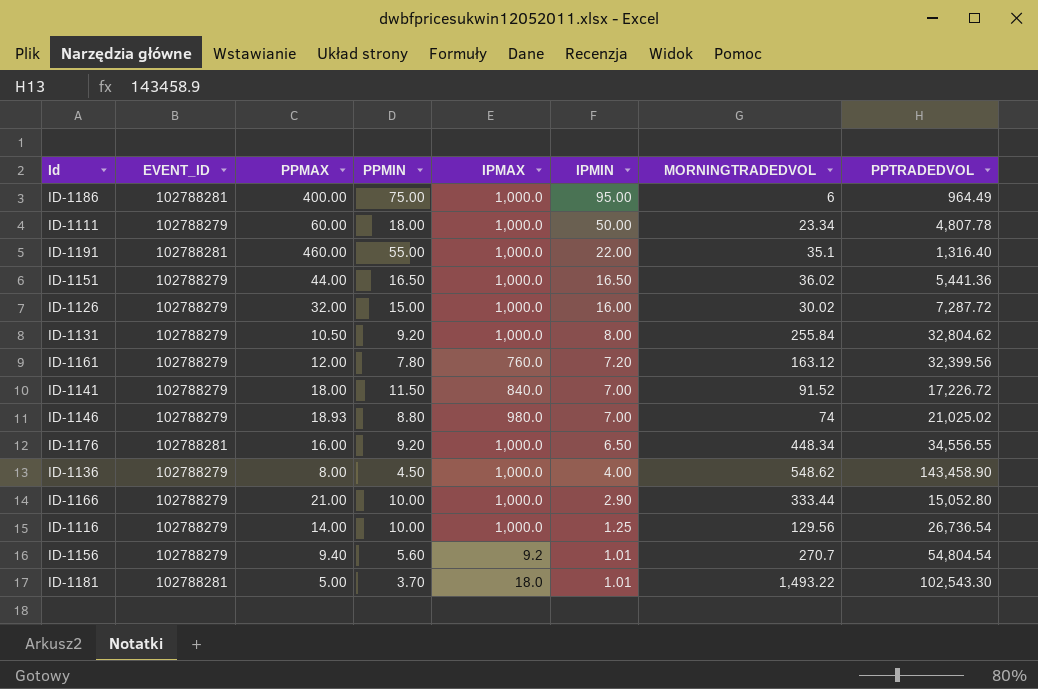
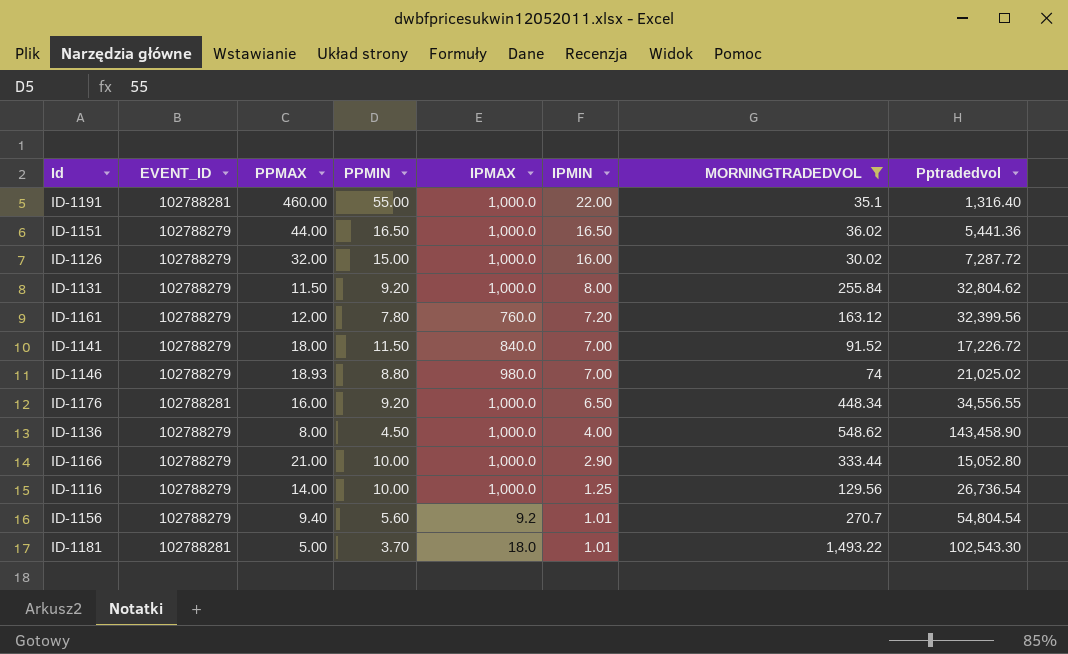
filter: none -> MORNINGTRADEDVOL >= 30.02
column name: PPTRADEDVOL -> Pptradedvol
ID-1131 | PPMAX: 10.50 -> 11.50

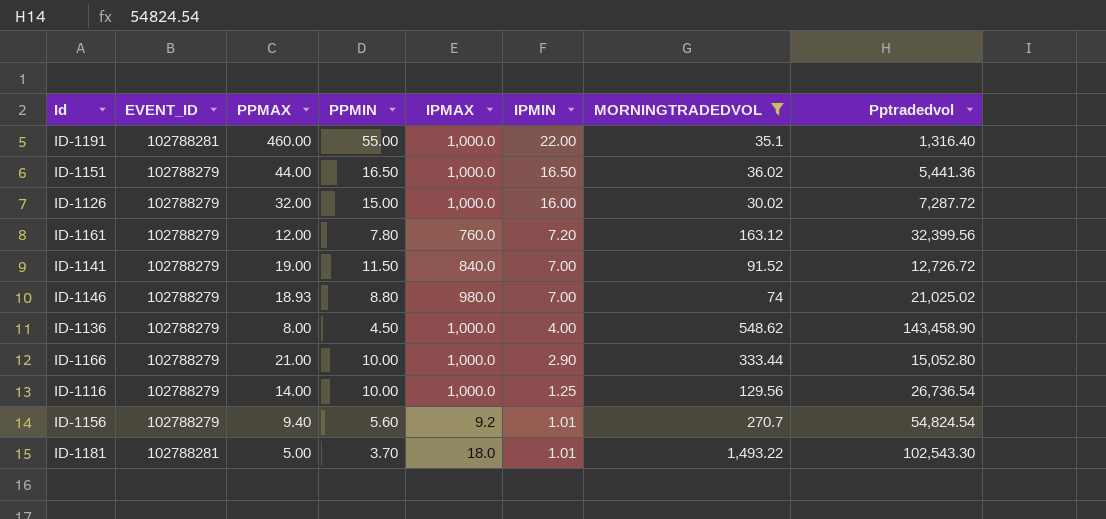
row ID-1131: 102788279 | 11.50 | 9.20 | 1,000.0 | 8.00 | 255.84 | 32,804.62 -> none
row ID-1176: 102788281 | 16.00 | 9.20 | 1,000.0 | 6.50 | 448.34 | 34,556.55 -> none
ID-1141 | PPMAX: 18.00 -> 19.00
ID-1141 | Pptradedvol: 17,226.72 -> 12,726.72
ID-1156 | Pptradedvol: 54,804.54 -> 54,824.54

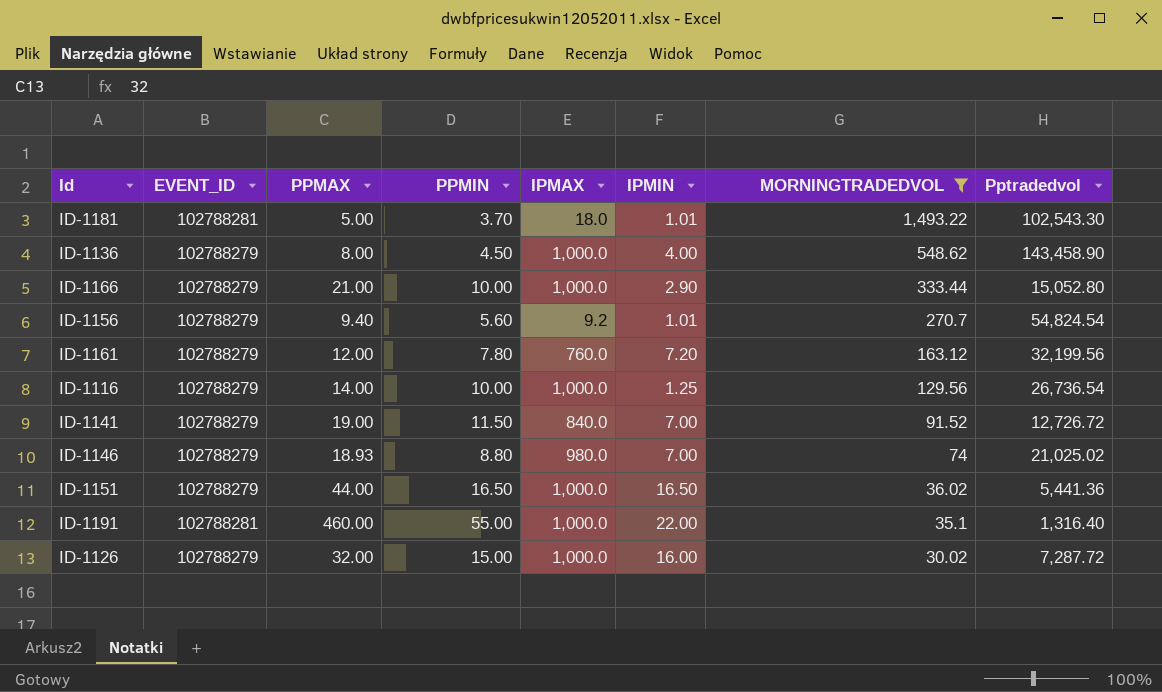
row order: IPMIN descending -> MORNINGTRADEDVOL descending
ID-1161 | Pptradedvol: 32,399.56 -> 32,199.56

